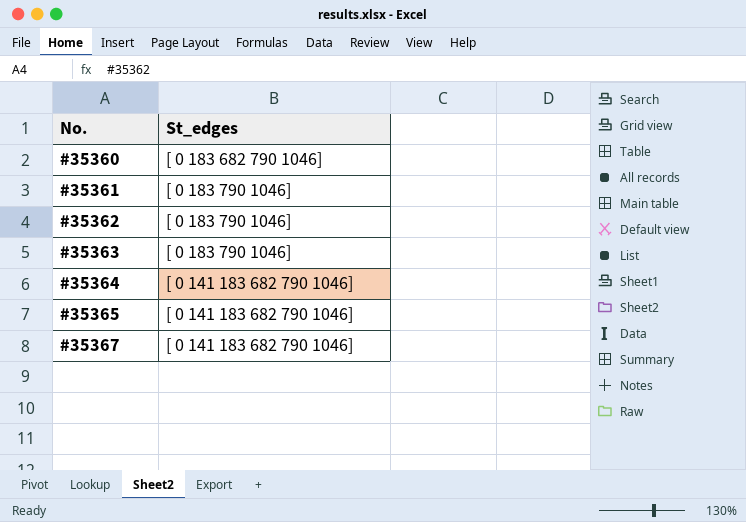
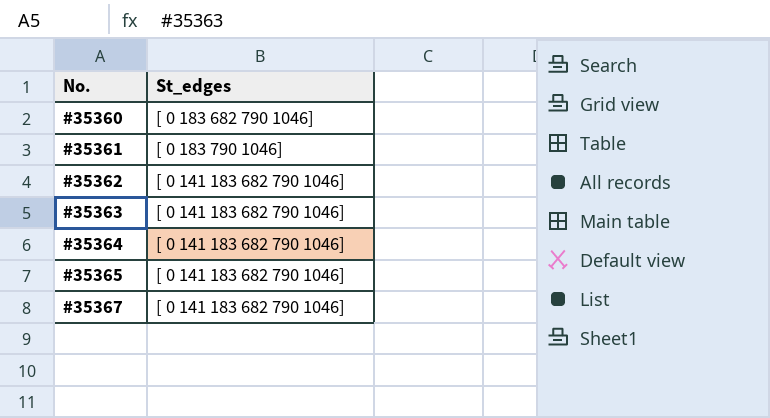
#35362 | St_edges: [ 0 183 790 1046] -> [ 0 141 183 682 790 1046]
#35363 | St_edges: [ 0 183 790 1046] -> [ 0 141 183 682 790 1046]

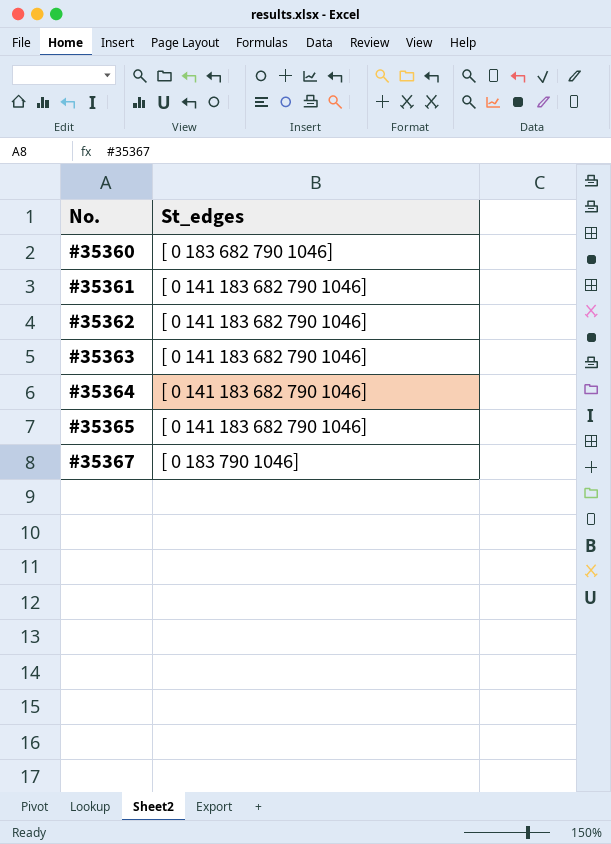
#35361 | St_edges: [ 0 183 790 1046] -> [ 0 141 183 682 790 1046]
#35367 | St_edges: [ 0 141 183 682 790 1046] -> [ 0 183 790 1046]

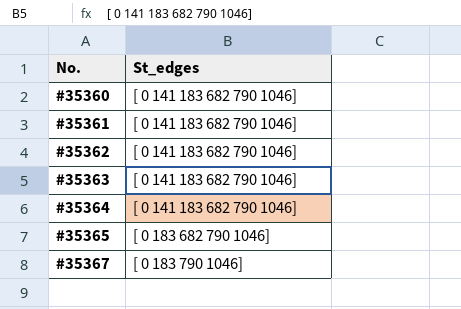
#35360 | St_edges: [ 0 183 682 790 1046] -> [ 0 141 183 682 790 1046]
#35365 | St_edges: [ 0 141 183 682 790 1046] -> [ 0 183 682 790 1046]

